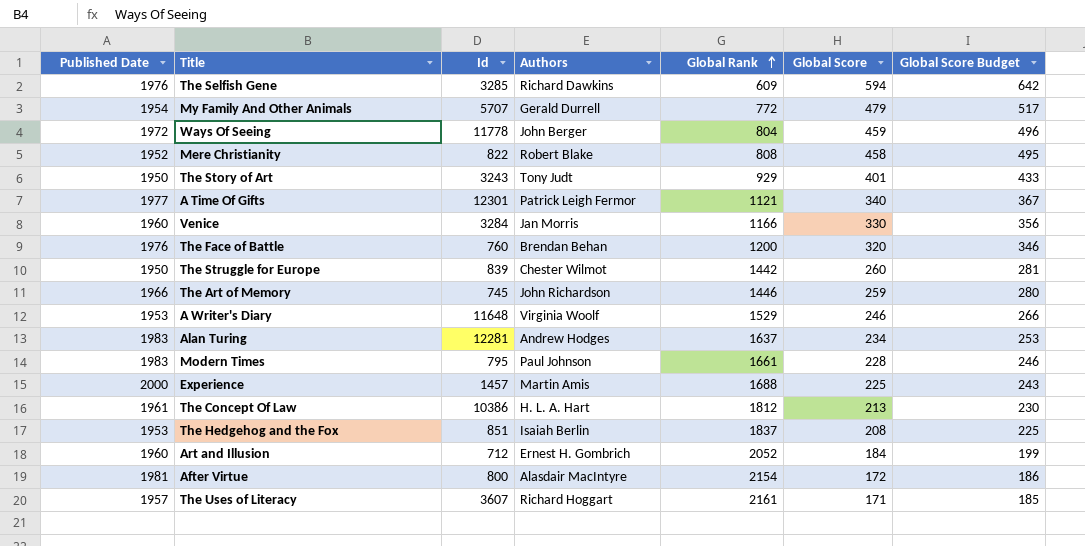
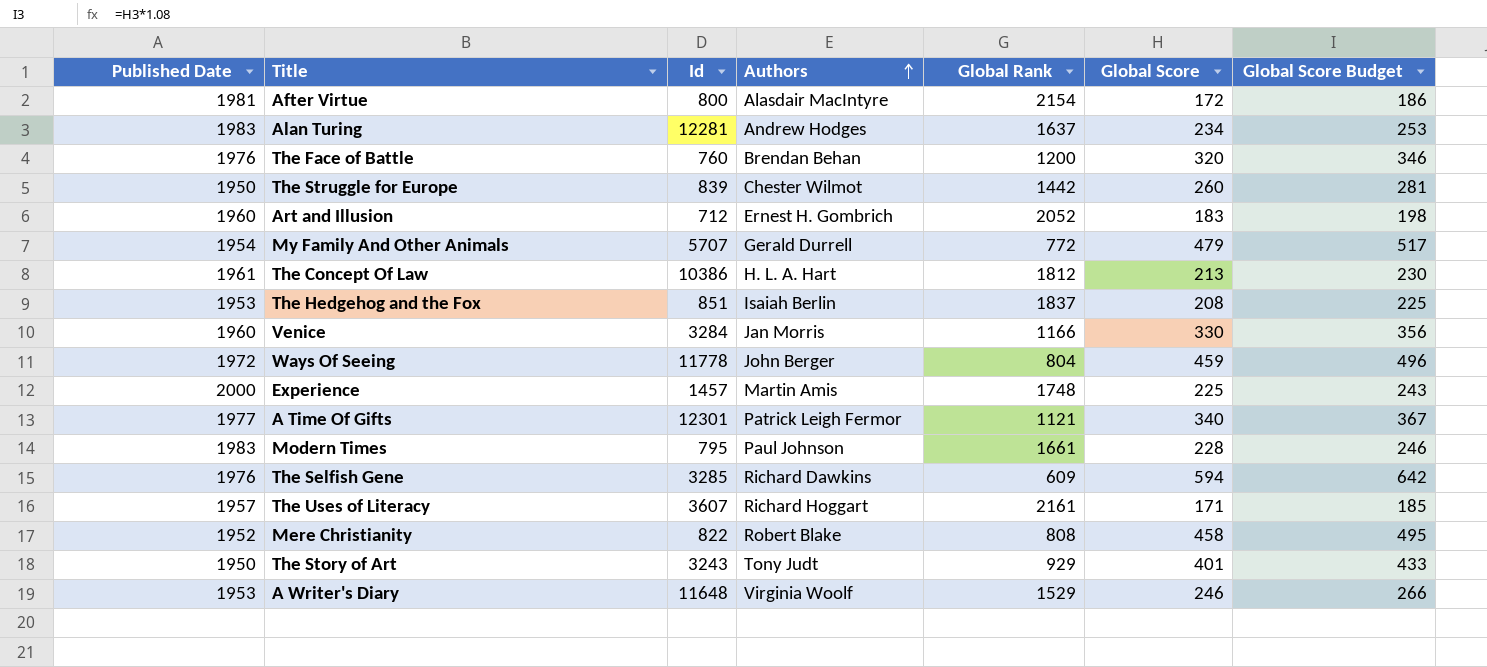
row order: Global Rank ascending -> Authors ascending
row The Art of Memory: 1966 | 745 | John Richardson | 1446 | 259 | 280 -> none
Art and Illusion | Global Score: 184 -> 183
Art and Illusion | Global Score Budget: 199 -> 198
Experience | Global Rank: 1688 -> 1748

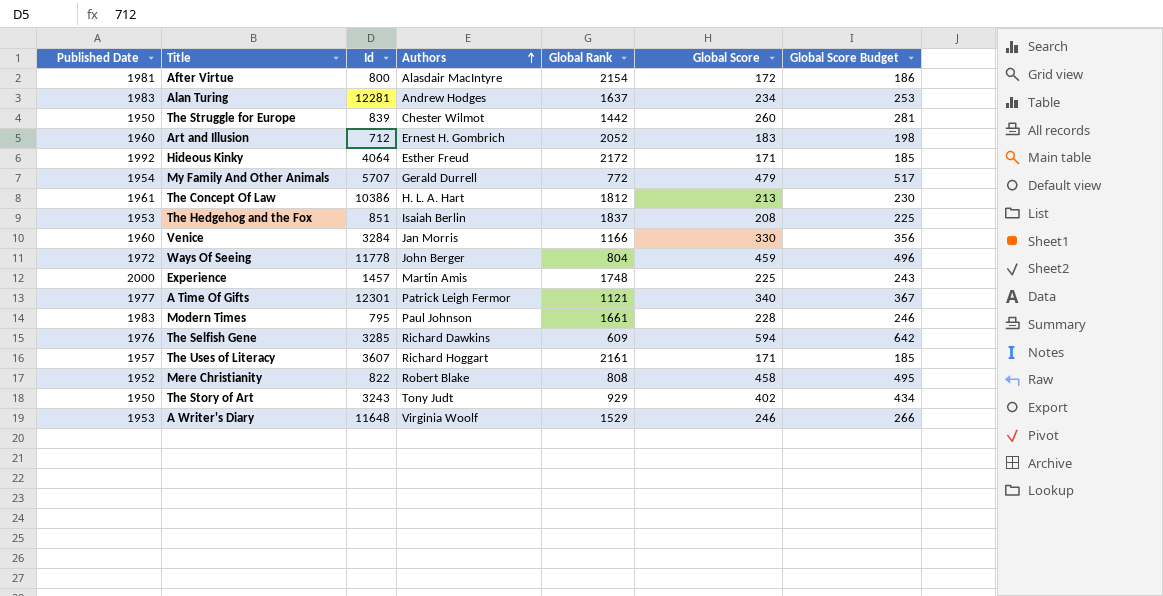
row The Face of Battle: 1976 | 760 | Brendan Behan | 1200 | 320 | 346 -> none
row Hideous Kinky: none -> 1992 | 4064 | Esther Freud | 2172 | 171 | 185
The Story of Art | Global Score: 401 -> 402
The Story of Art | Global Score Budget: 433 -> 434

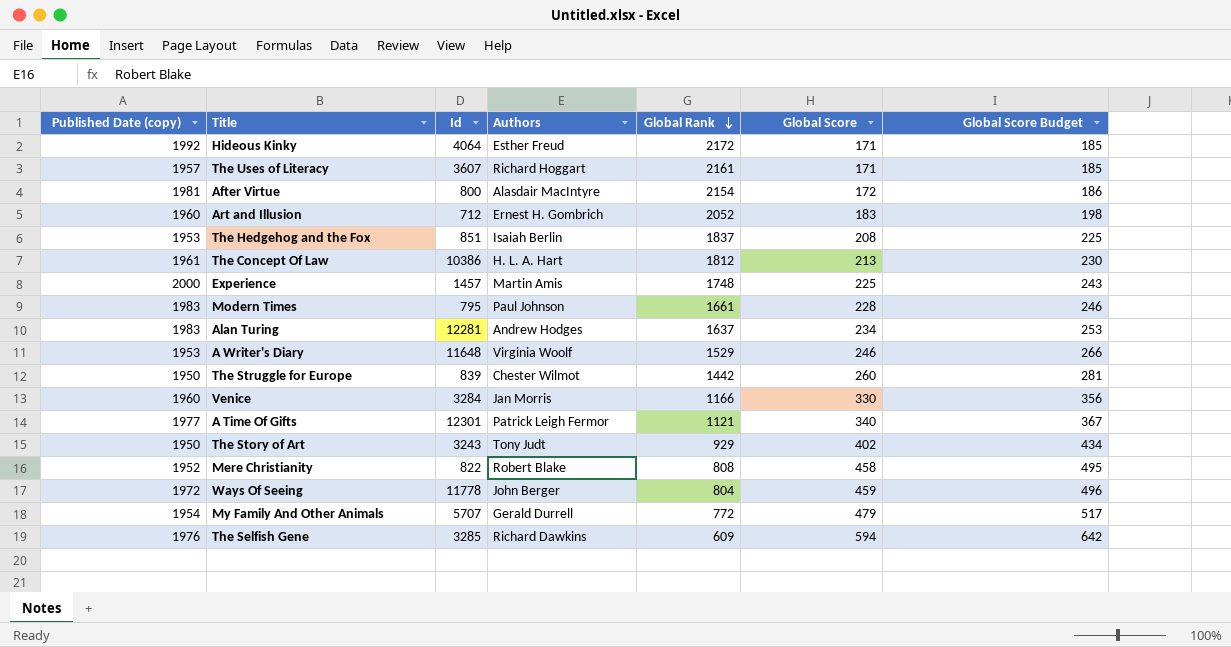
row order: Authors ascending -> Global Rank descending
column name: Published Date -> Published Date (copy)

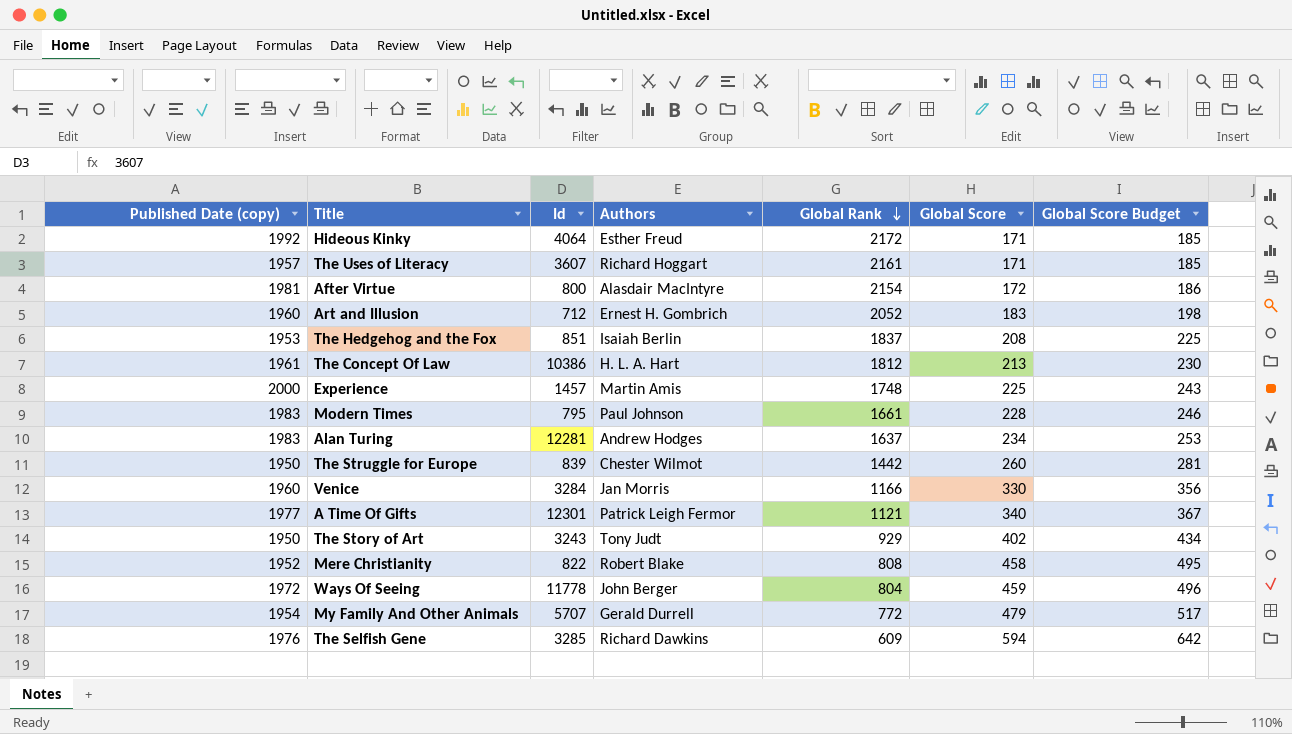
row A Writer's Diary: 1953 | 11648 | Virginia Woolf | 1529 | 246 | 266 -> none

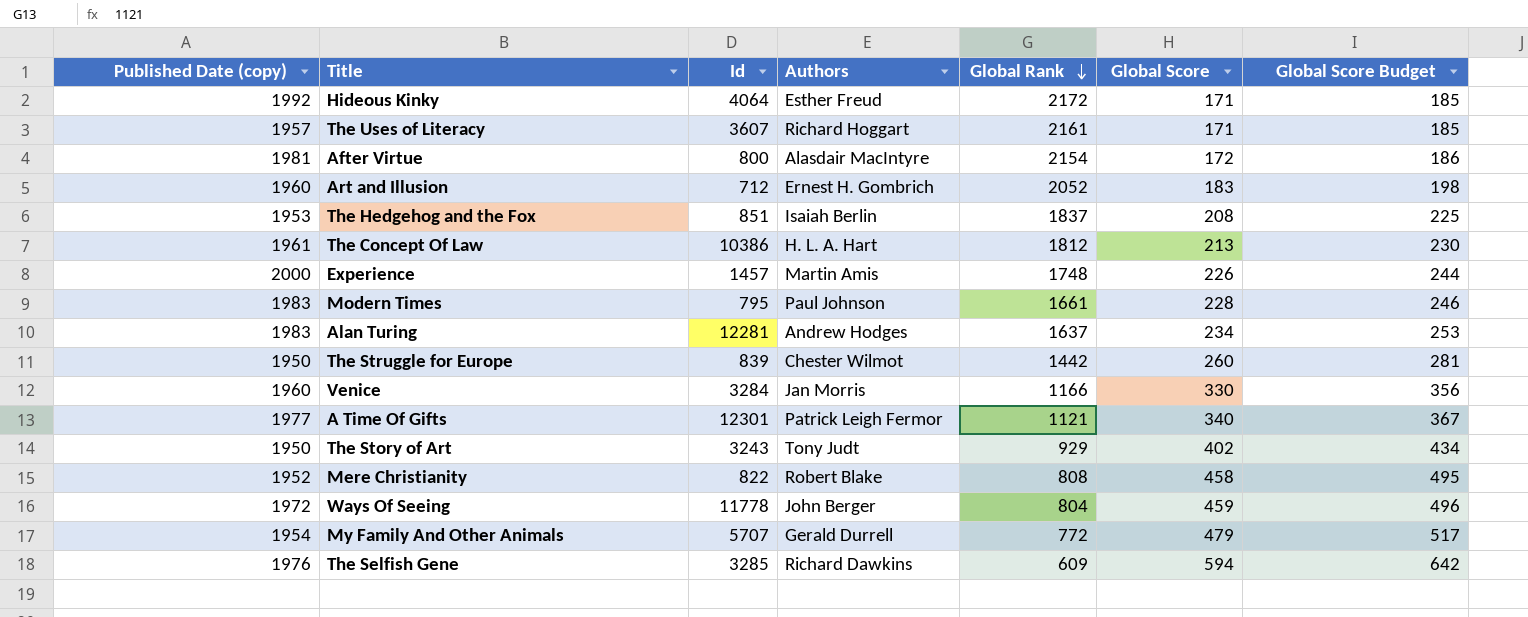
Experience | Global Score: 225 -> 226
Experience | Global Score Budget: 243 -> 244

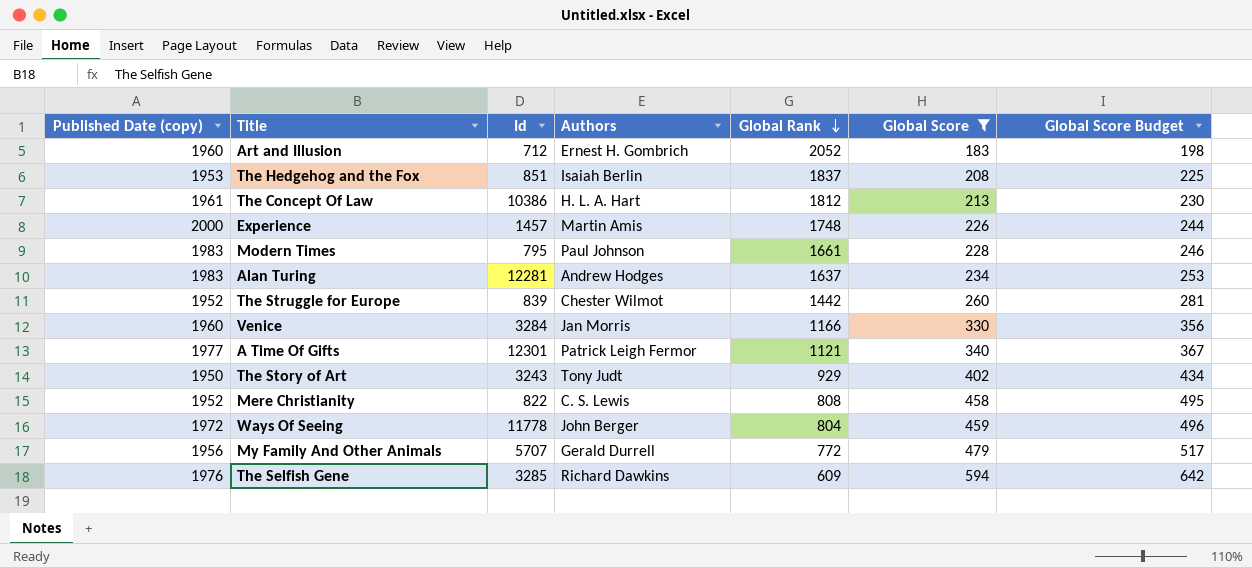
filter: none -> Global Score >= 183
The Struggle for Europe | Published Date (copy): 1950 -> 1952
Mere Christianity | Authors: Robert Blake -> C. S. Lewis
My Family And Other Animals | Published Date (copy): 1954 -> 1956

